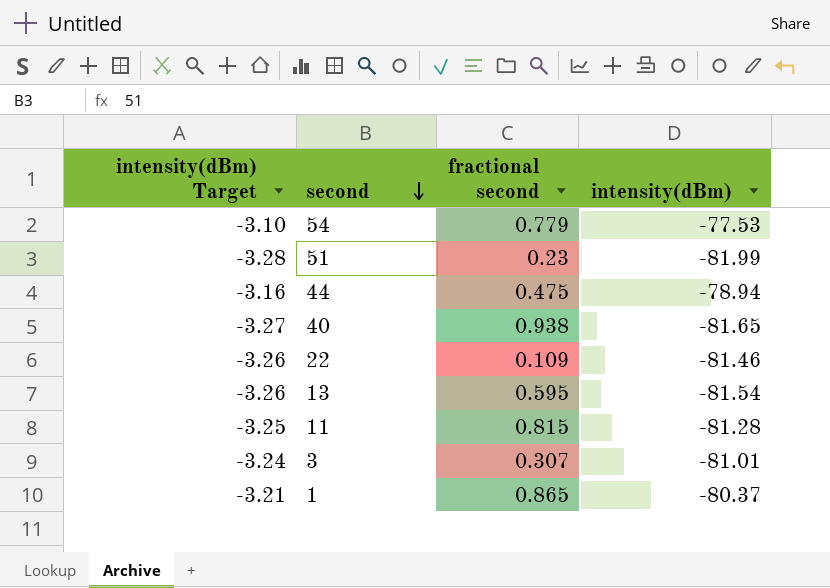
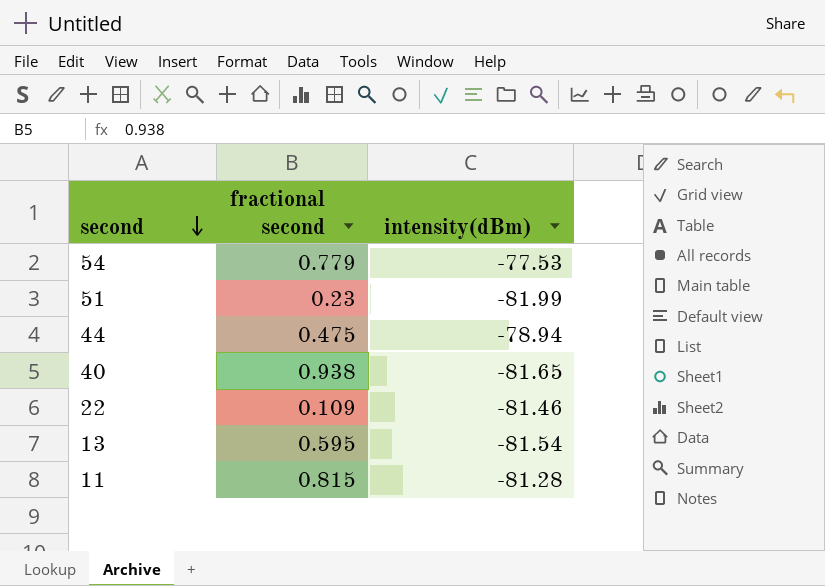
column intensity(dBm) Target | formula: [intensity(dBm)] * 0.04 -> none
row 3: -3.24 | 0.307 | -81.01 -> none
row 1: -3.21 | 0.865 | -80.37 -> none

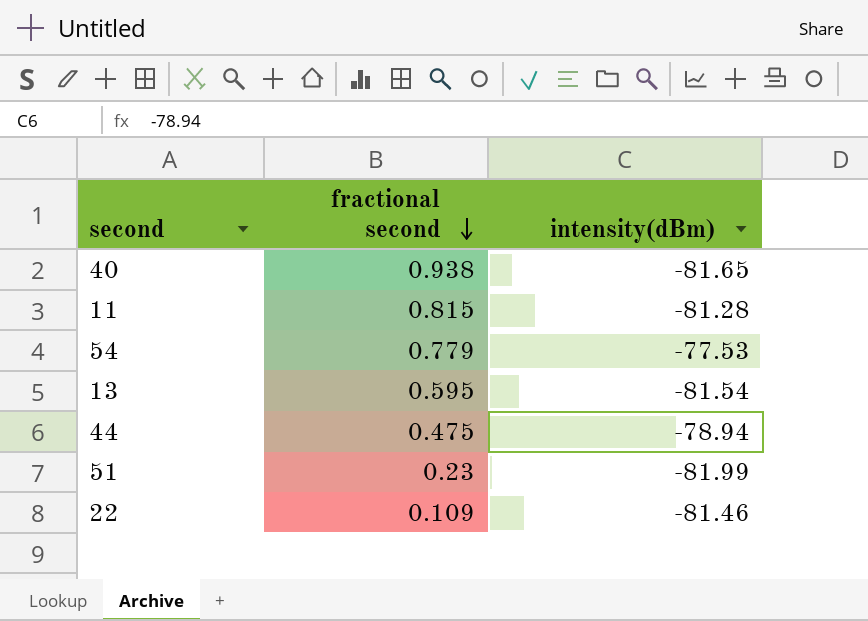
row order: second descending -> fractional second descending

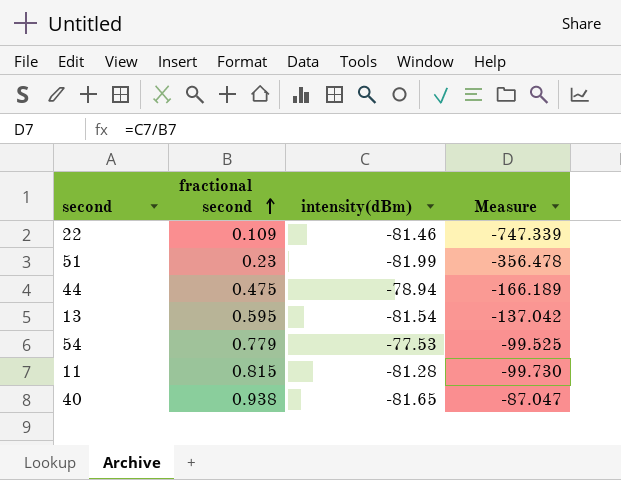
row order: fractional second descending -> fractional second ascending
column Measure | formula: none -> [intensity(dBm)] / [fractional second]

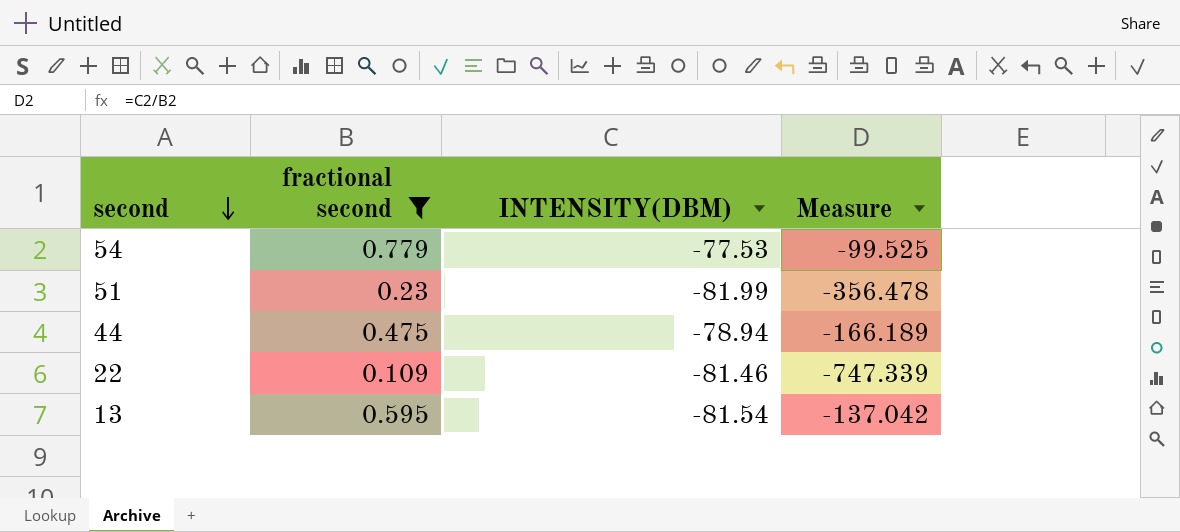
filter: none -> fractional second <= 0.779
row order: fractional second ascending -> second descending
column name: intensity(dBm) -> INTENSITY(DBM)

